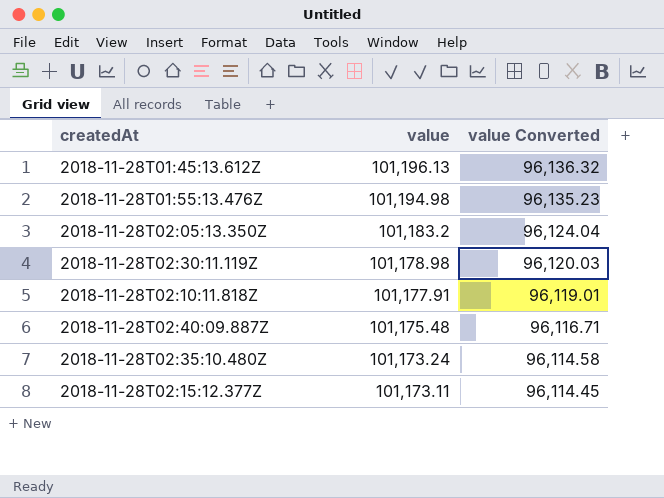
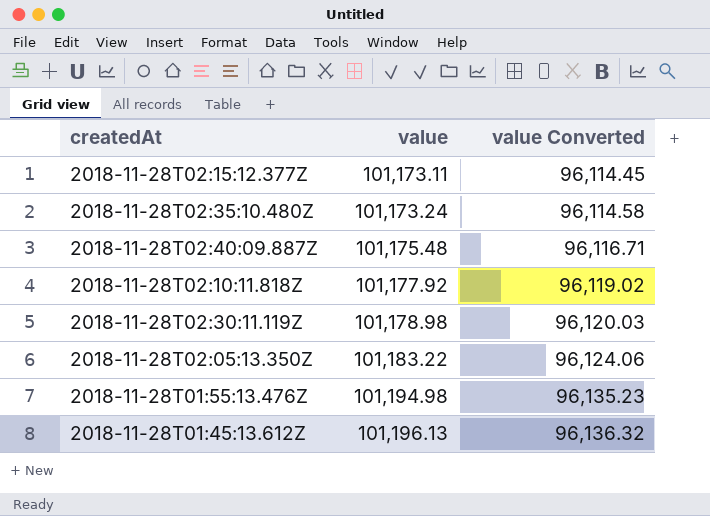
row order: value descending -> value ascending
2018-11-28T02:10:11.818Z | value: 101,177.91 -> 101,177.92
2018-11-28T02:10:11.818Z | value Converted: 96,119.01 -> 96,119.02
2018-11-28T02:05:13.350Z | value: 101,183.2 -> 101,183.22
2018-11-28T02:05:13.350Z | value Converted: 96,124.04 -> 96,124.06

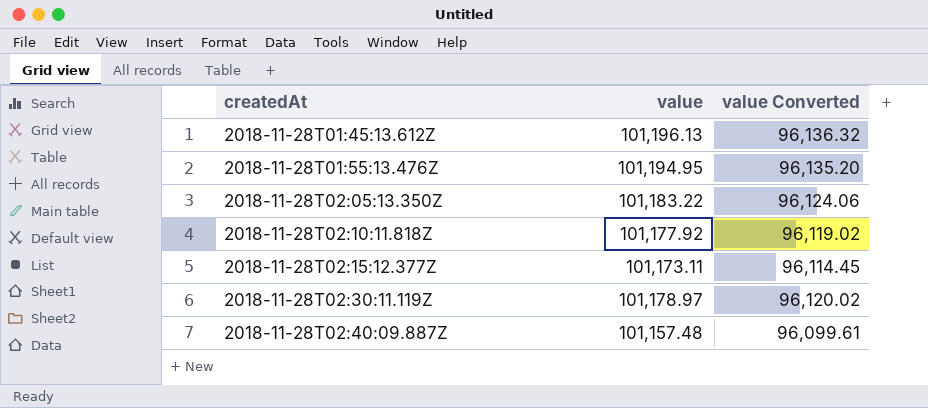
row order: value ascending -> createdAt ascending
row 2018-11-28T02:35:10.480Z: 101,173.24 | 96,114.58 -> none
2018-11-28T01:55:13.476Z | value: 101,194.98 -> 101,194.95
2018-11-28T01:55:13.476Z | value Converted: 96,135.23 -> 96,135.20
2018-11-28T02:30:11.119Z | value: 101,178.98 -> 101,178.97
2018-11-28T02:30:11.119Z | value Converted: 96,120.03 -> 96,120.02
2018-11-28T02:40:09.887Z | value: 101,175.48 -> 101,157.48
2018-11-28T02:40:09.887Z | value Converted: 96,116.71 -> 96,099.61

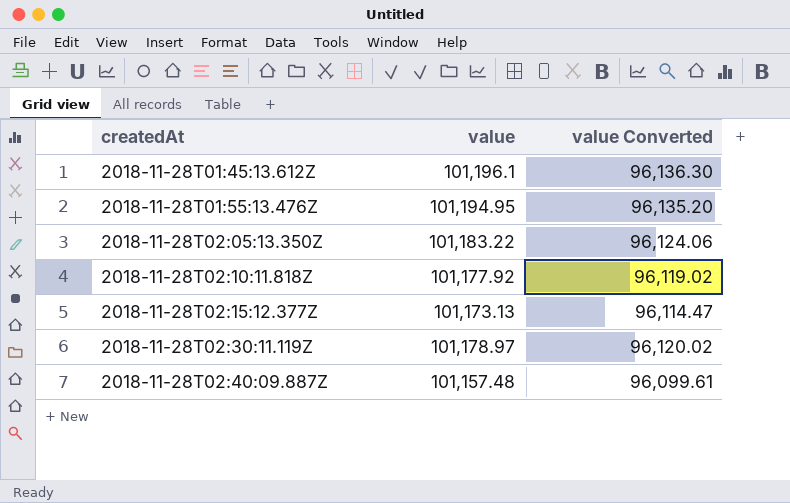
2018-11-28T01:45:13.612Z | value: 101,196.13 -> 101,196.1
2018-11-28T01:45:13.612Z | value Converted: 96,136.32 -> 96,136.30
2018-11-28T02:15:12.377Z | value: 101,173.11 -> 101,173.13
2018-11-28T02:15:12.377Z | value Converted: 96,114.45 -> 96,114.47

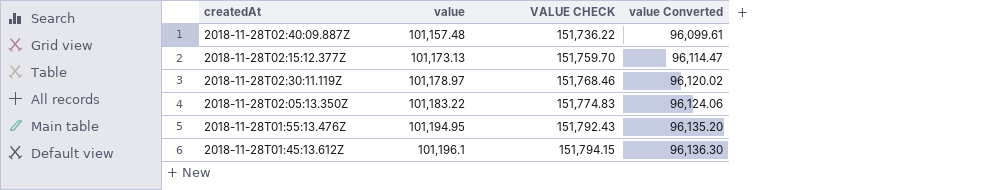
row order: createdAt ascending -> value ascending
column VALUE CHECK | formula: none -> [value] * 1.5
row 2018-11-28T02:10:11.818Z: 101,177.92 | 96,119.02 -> none

